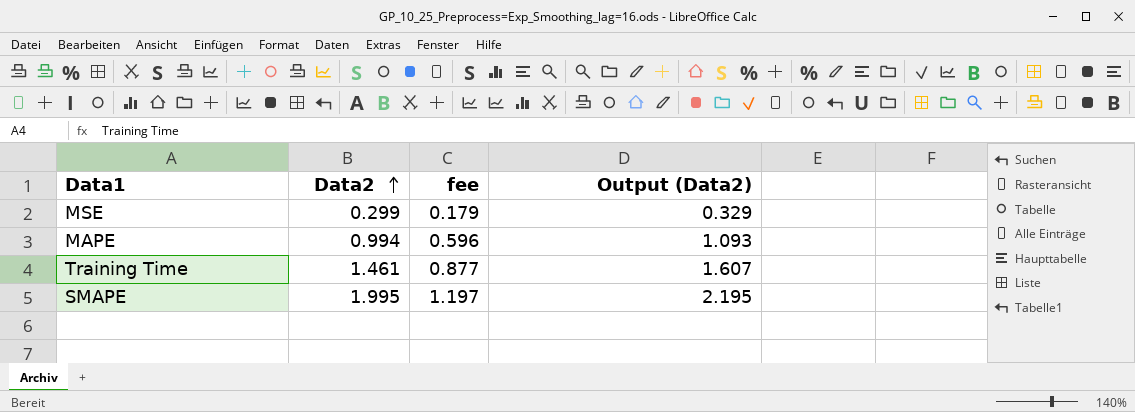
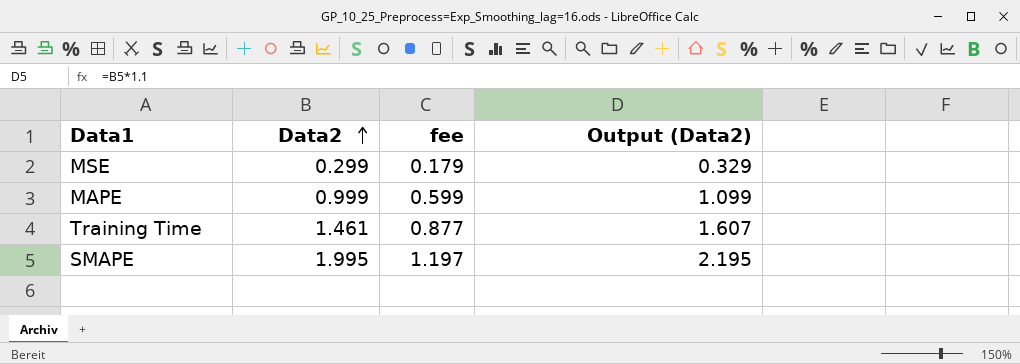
MAPE | Data2: 0.994 -> 0.999
MAPE | fee: 0.596 -> 0.599
MAPE | Output (Data2): 1.093 -> 1.099

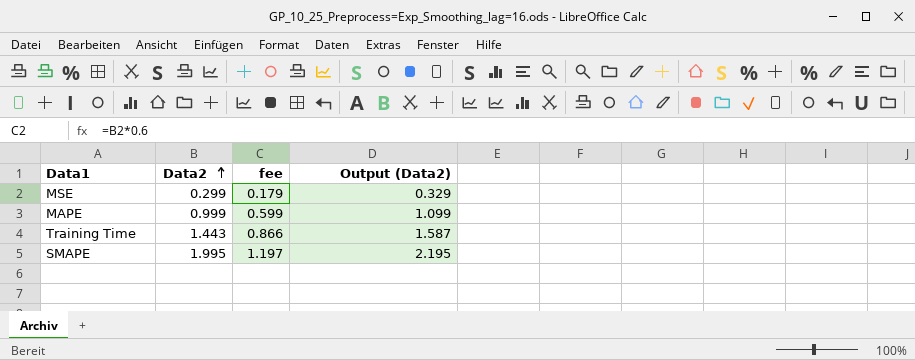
Training Time | Data2: 1.461 -> 1.443
Training Time | fee: 0.877 -> 0.866
Training Time | Output (Data2): 1.607 -> 1.587

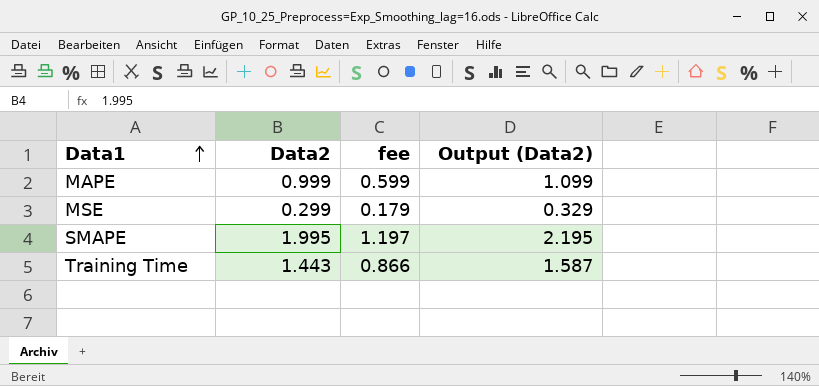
row order: Data2 ascending -> Data1 ascending

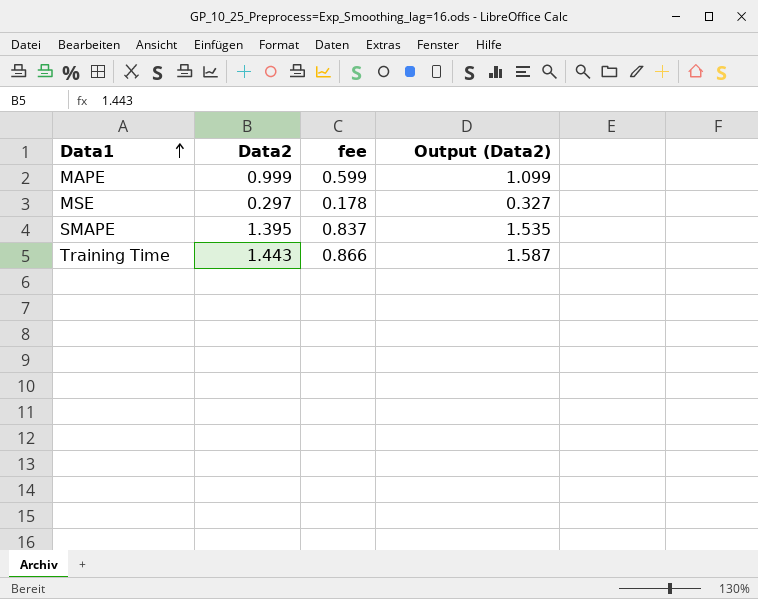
MSE | Data2: 0.299 -> 0.297
MSE | fee: 0.179 -> 0.178
MSE | Output (Data2): 0.329 -> 0.327
SMAPE | Data2: 1.995 -> 1.395
SMAPE | fee: 1.197 -> 0.837
SMAPE | Output (Data2): 2.195 -> 1.535

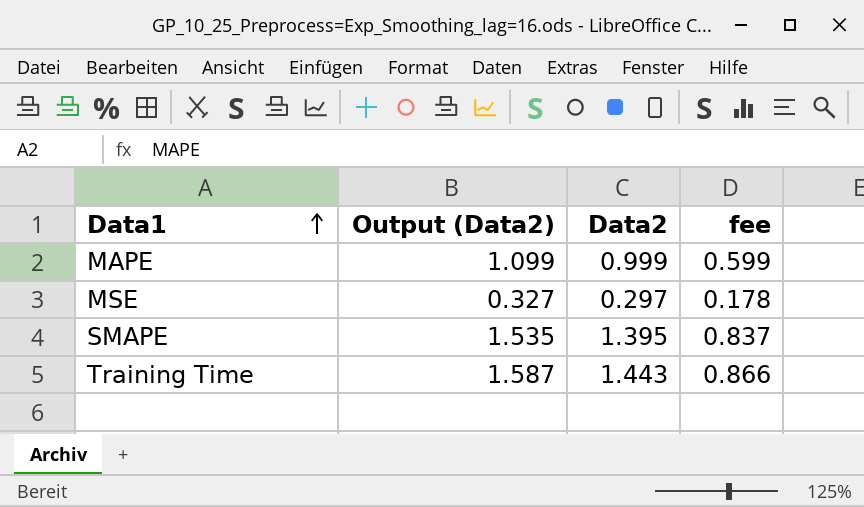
column Output (Data2) | position: 4 -> 2

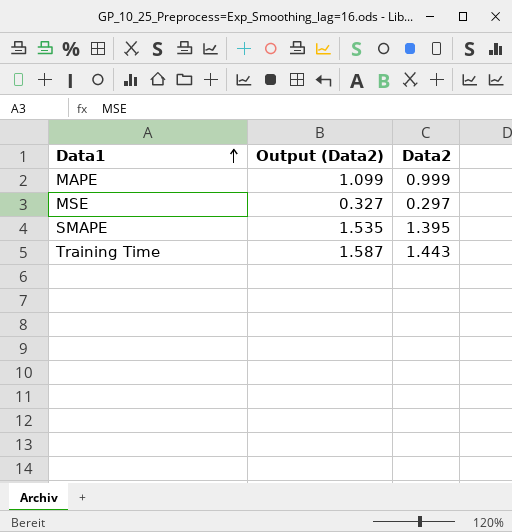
column fee | formula: [Data2] * 0.6 -> none

